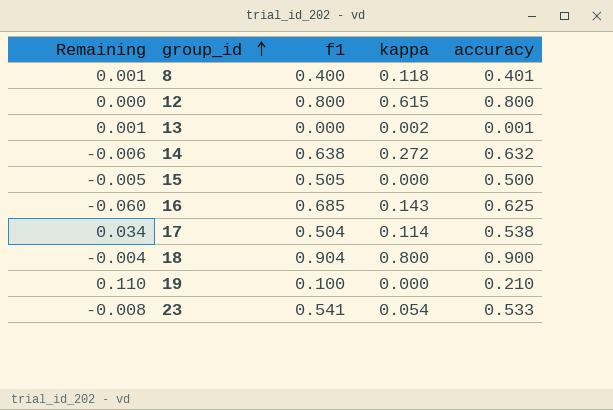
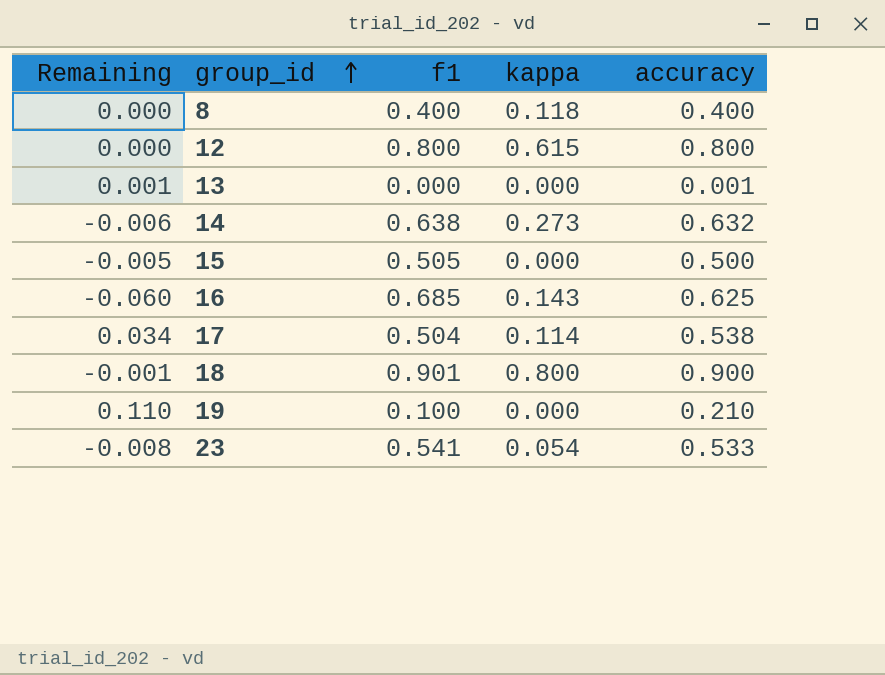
8 | Remaining: 0.001 -> 0.000
8 | accuracy: 0.401 -> 0.400
13 | kappa: 0.002 -> 0.000
14 | kappa: 0.272 -> 0.273
18 | Remaining: -0.004 -> -0.001
18 | f1: 0.904 -> 0.901

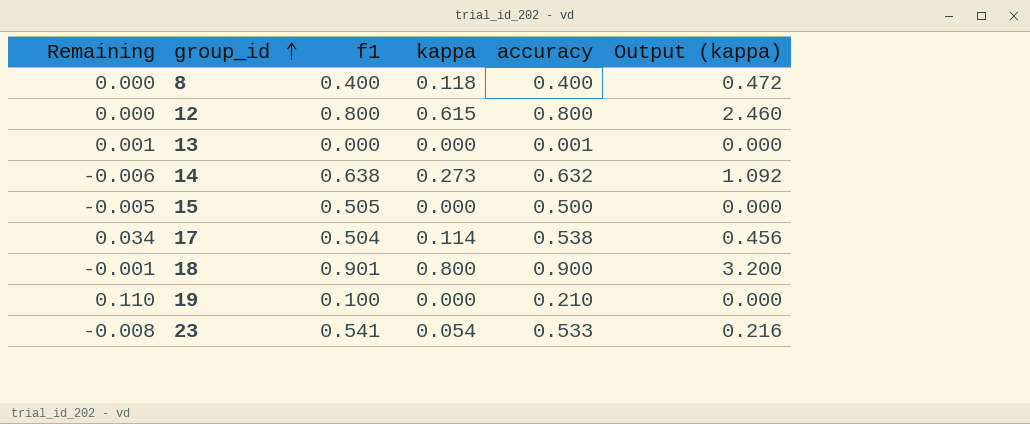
column Output (kappa) | formula: none -> [kappa] * 4
row 16: -0.060 | 0.685 | 0.143 | 0.625 -> none

